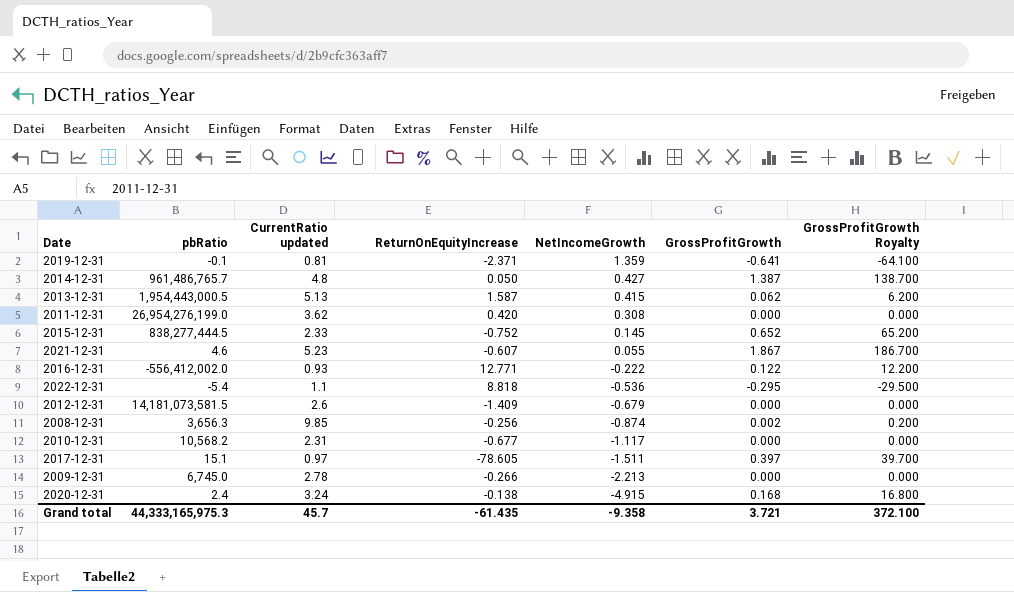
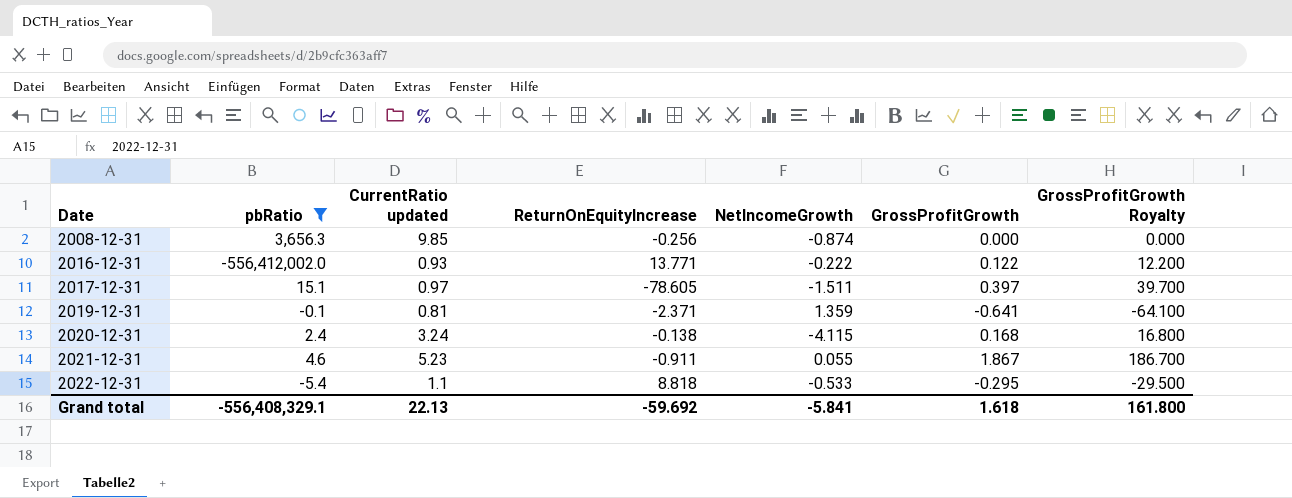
filter: none -> pbRatio <= 3,656.3
row order: NetIncomeGrowth descending -> Date ascending
2008-12-31 | GrossProfitGrowth: 0.002 -> 0.000
2008-12-31 | GrossProfitGrowth Royalty: 0.200 -> 0.000
2016-12-31 | ReturnOnEquityIncrease: 12.771 -> 13.771
2020-12-31 | NetIncomeGrowth: -4.915 -> -4.115
2021-12-31 | ReturnOnEquityIncrease: -0.607 -> -0.911
2022-12-31 | NetIncomeGrowth: -0.536 -> -0.533
Grand total | pbRatio: 44,333,165,975.3 -> -556,408,329.1
Grand total | CurrentRatio updated: 45.7 -> 22.13
Grand total | ReturnOnEquityIncrease: -61.435 -> -59.692
Grand total | NetIncomeGrowth: -9.358 -> -5.841
Grand total | GrossProfitGrowth: 3.721 -> 1.618
Grand total | GrossProfitGrowth Royalty: 372.100 -> 161.800

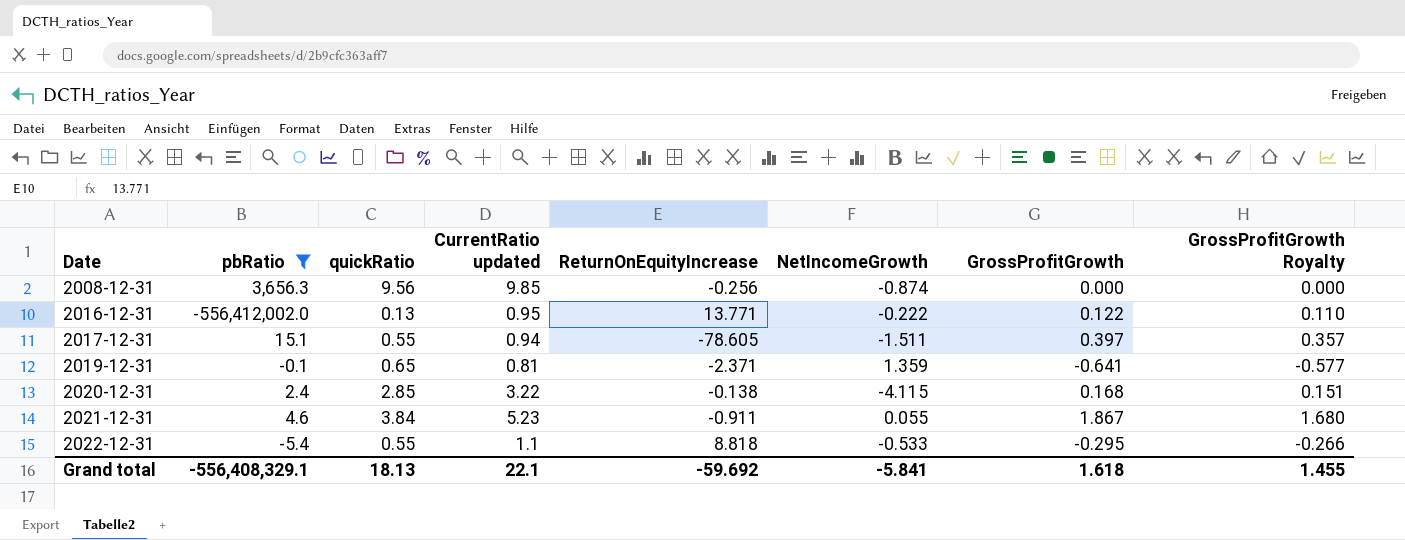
column quickRatio | position: none -> 3
column GrossProfitGrowth Royalty | formula: [GrossProfitGrowth] * 100 -> [GrossProfitGrowth] * 0.9
2016-12-31 | CurrentRatio updated: 0.93 -> 0.95
2017-12-31 | CurrentRatio updated: 0.97 -> 0.94
2020-12-31 | CurrentRatio updated: 3.24 -> 3.22
Grand total | CurrentRatio updated: 22.13 -> 22.1
Grand total | GrossProfitGrowth Royalty: 161.800 -> 1.455

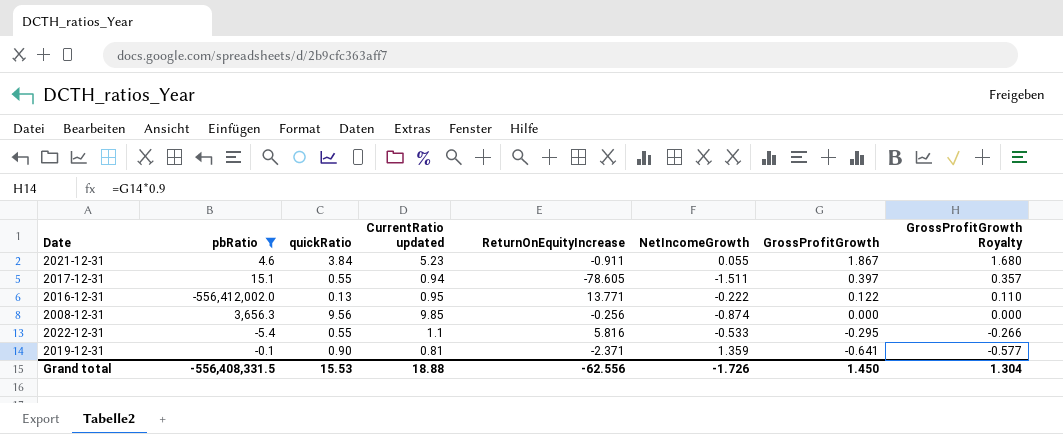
row order: Date ascending -> GrossProfitGrowth descending
row 2020-12-31: 2.4 | 2.85 | 3.22 | -0.138 | -4.115 | 0.168 | 0.151 -> none
2022-12-31 | ReturnOnEquityIncrease: 8.818 -> 5.816
2019-12-31 | quickRatio: 0.65 -> 0.90
Grand total | pbRatio: -556,408,329.1 -> -556,408,331.5
Grand total | quickRatio: 18.13 -> 15.53
Grand total | CurrentRatio updated: 22.1 -> 18.88
Grand total | ReturnOnEquityIncrease: -59.692 -> -62.556
Grand total | NetIncomeGrowth: -5.841 -> -1.726
Grand total | GrossProfitGrowth: 1.618 -> 1.450
Grand total | GrossProfitGrowth Royalty: 1.455 -> 1.304

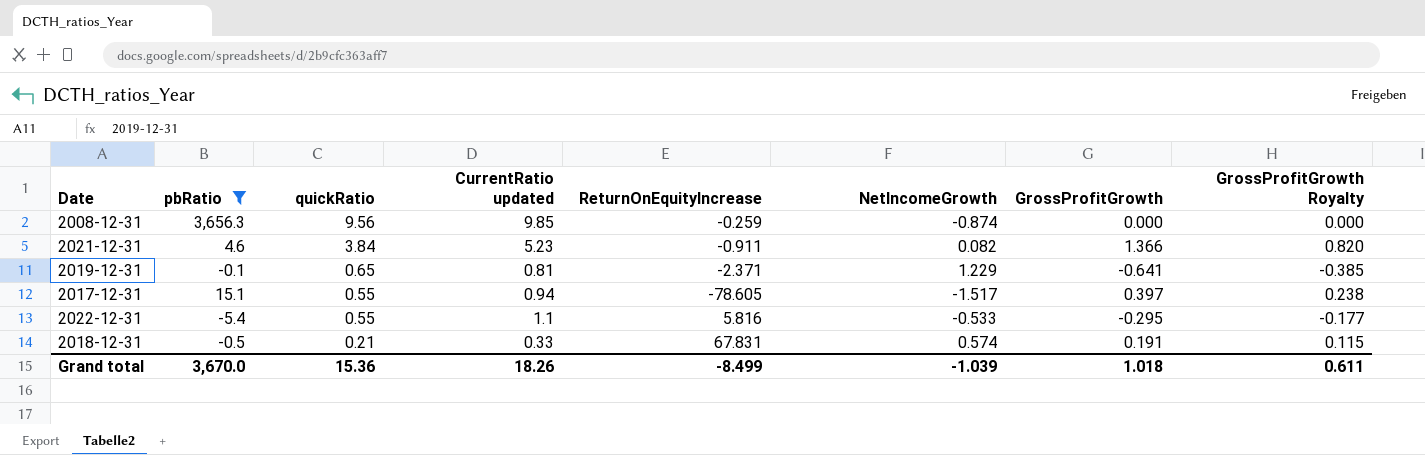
row order: GrossProfitGrowth descending -> quickRatio descending
column GrossProfitGrowth Royalty | formula: [GrossProfitGrowth] * 0.9 -> [GrossProfitGrowth] * 0.6
row 2016-12-31: -556,412,002.0 | 0.13 | 0.95 | 13.771 | -0.222 | 0.122 | 0.110 -> none
2008-12-31 | ReturnOnEquityIncrease: -0.256 -> -0.259
2021-12-31 | NetIncomeGrowth: 0.055 -> 0.082
2021-12-31 | GrossProfitGrowth: 1.867 -> 1.366
2019-12-31 | quickRatio: 0.90 -> 0.65
2019-12-31 | NetIncomeGrowth: 1.359 -> 1.229
2017-12-31 | NetIncomeGrowth: -1.511 -> -1.517
row 2018-12-31: none -> -0.5 | 0.21 | 0.33 | 67.831 | 0.574 | 0.191 | 0.115
Grand total | pbRatio: -556,408,331.5 -> 3,670.0
Grand total | quickRatio: 15.53 -> 15.36
Grand total | CurrentRatio updated: 18.88 -> 18.26
Grand total | ReturnOnEquityIncrease: -62.556 -> -8.499
Grand total | NetIncomeGrowth: -1.726 -> -1.039
Grand total | GrossProfitGrowth: 1.450 -> 1.018
Grand total | GrossProfitGrowth Royalty: 1.304 -> 0.611

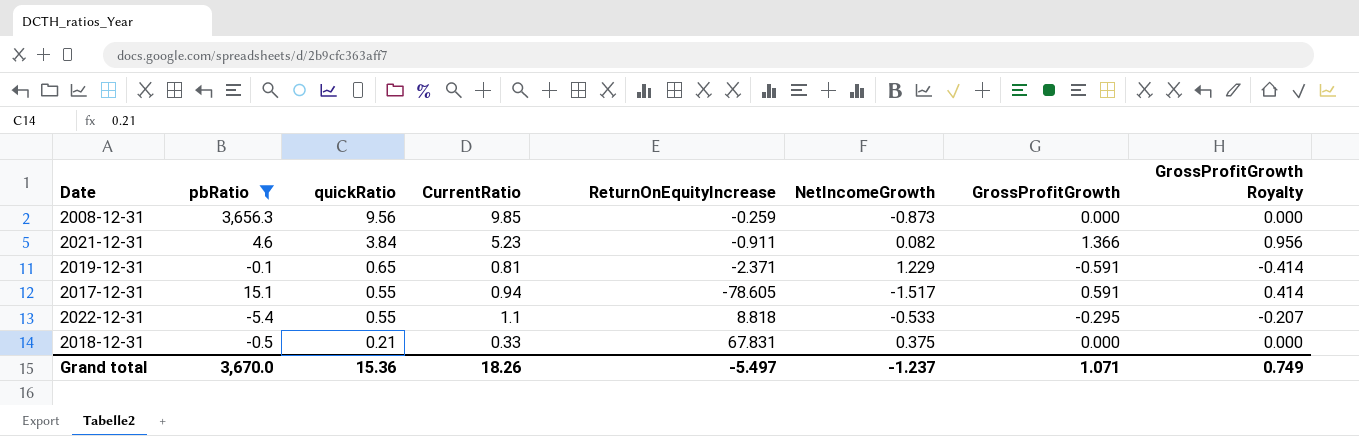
column name: CurrentRatio updated -> CurrentRatio
column GrossProfitGrowth Royalty | formula: [GrossProfitGrowth] * 0.6 -> [GrossProfitGrowth] * 0.7
2008-12-31 | NetIncomeGrowth: -0.874 -> -0.873
2019-12-31 | GrossProfitGrowth: -0.641 -> -0.591
2017-12-31 | GrossProfitGrowth: 0.397 -> 0.591
2022-12-31 | ReturnOnEquityIncrease: 5.816 -> 8.818
2018-12-31 | NetIncomeGrowth: 0.574 -> 0.375
2018-12-31 | GrossProfitGrowth: 0.191 -> 0.000
Grand total | ReturnOnEquityIncrease: -8.499 -> -5.497
Grand total | NetIncomeGrowth: -1.039 -> -1.237
Grand total | GrossProfitGrowth: 1.018 -> 1.071
Grand total | GrossProfitGrowth Royalty: 0.611 -> 0.749

